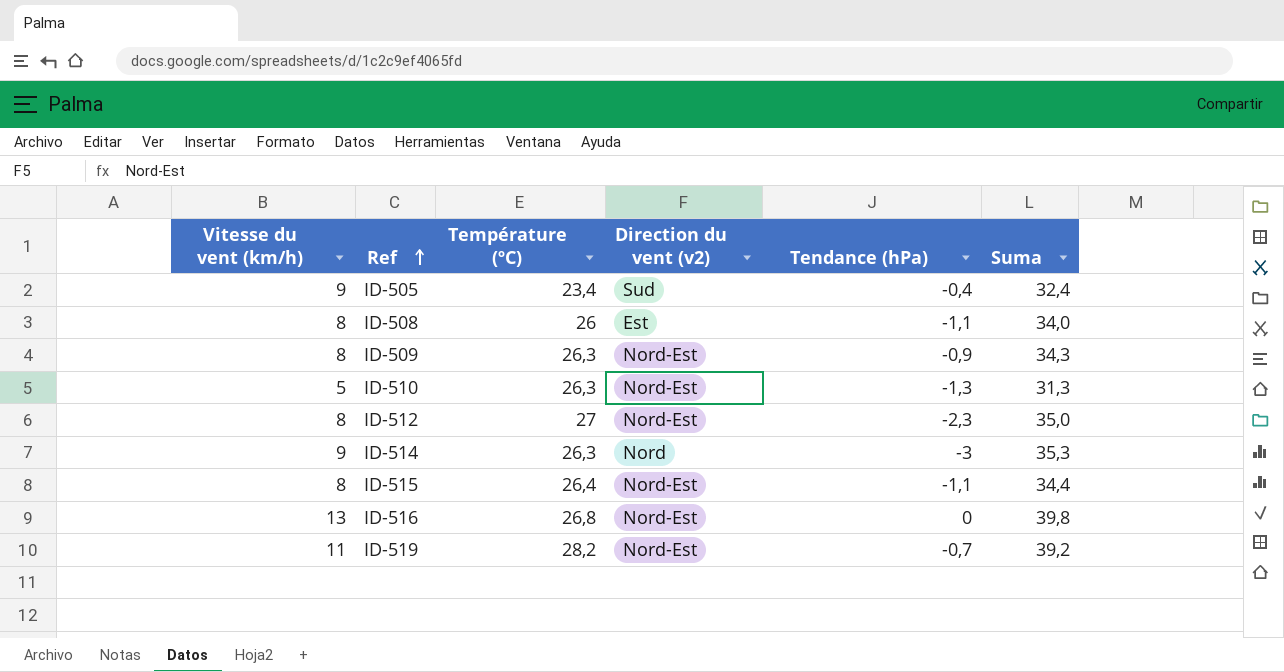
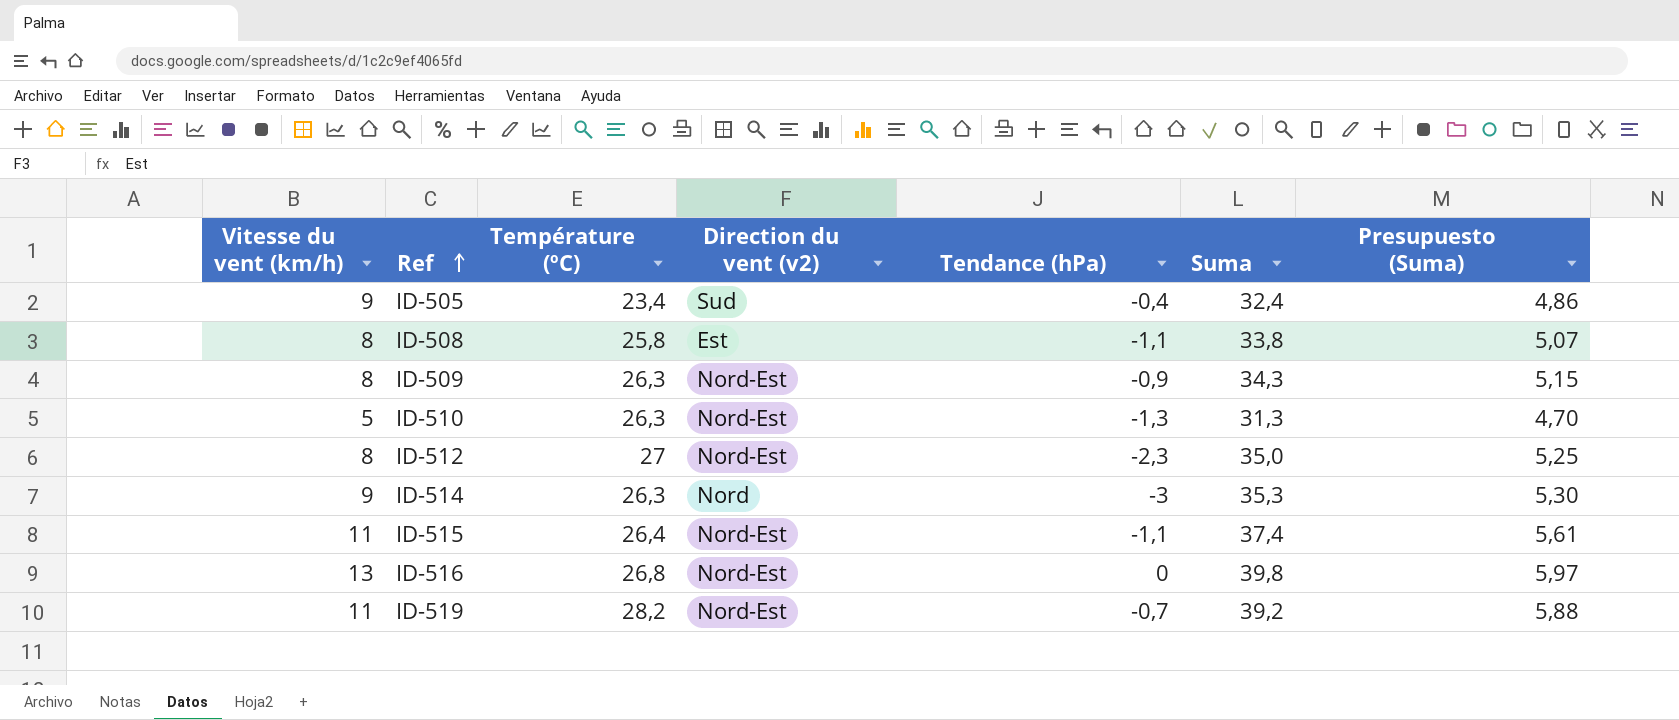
column Presupuesto (Suma) | formula: none -> [Suma] * 0,15
ID-508 | Température (ºC): 26 -> 25,8
ID-508 | Suma: 34,0 -> 33,8
ID-515 | Vitesse du vent (km/h): 8 -> 11
ID-515 | Suma: 34,4 -> 37,4

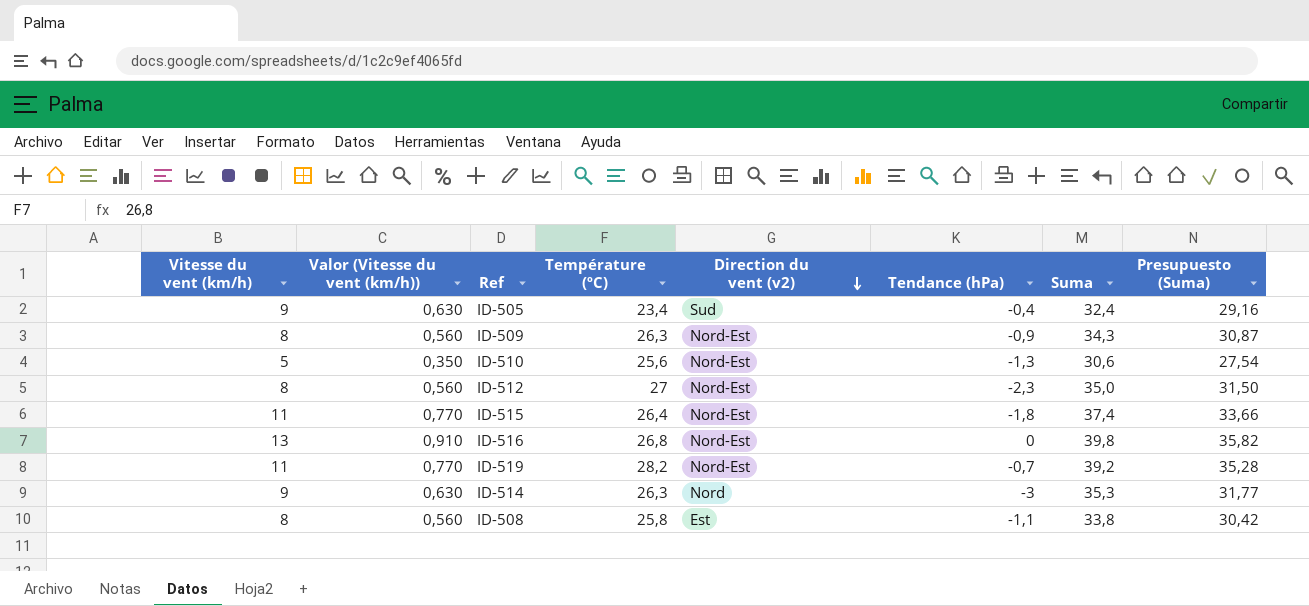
row order: Ref ascending -> Direction du vent (v2) descending
column Valor (Vitesse du vent (km/h)) | formula: none -> [Vitesse du vent (km/h)] * 0,07
column Presupuesto (Suma) | formula: [Suma] * 0,15 -> [Suma] * 0,9
ID-510 | Température (ºC): 26,3 -> 25,6
ID-510 | Suma: 31,3 -> 30,6
ID-515 | Tendance (hPa): -1,1 -> -1,8

